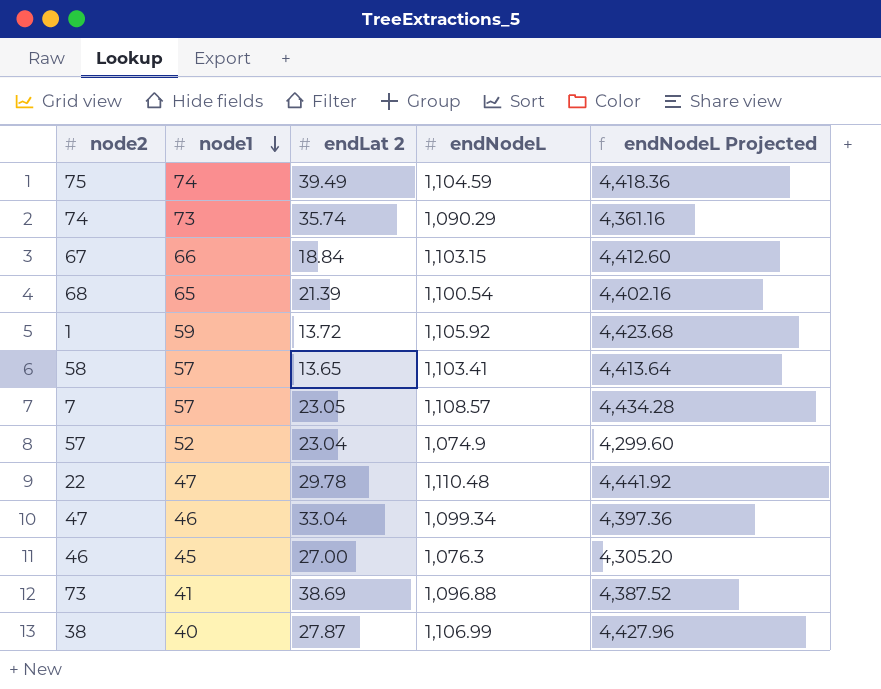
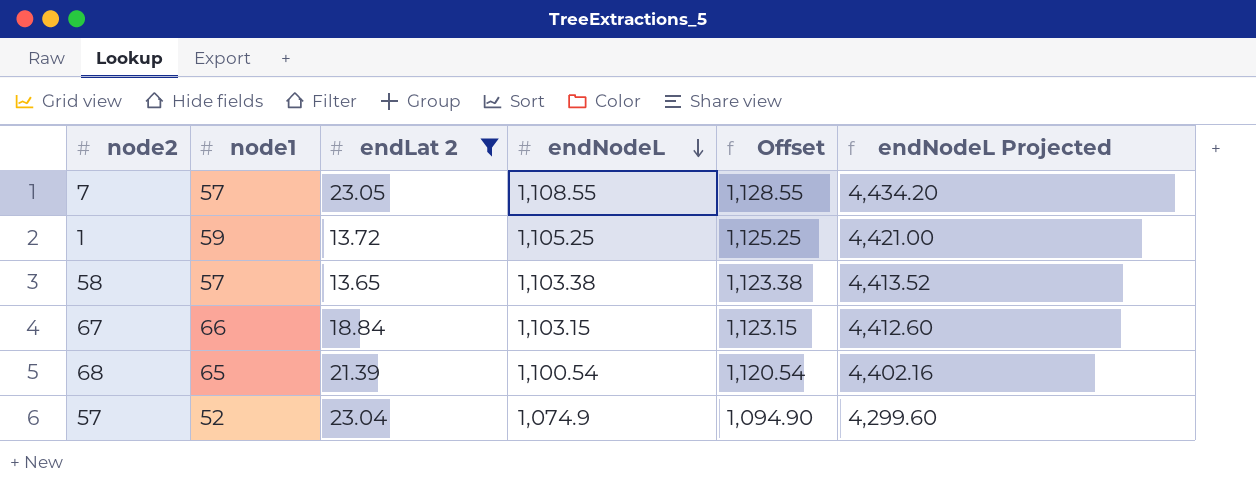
filter: none -> endLat 2 <= 23.05
row order: node1 descending -> endNodeL descending
column Offset | formula: none -> [endNodeL] + 20
7 | endNodeL: 1,108.57 -> 1,108.55
7 | endNodeL Projected: 4,434.28 -> 4,434.20
1 | endNodeL: 1,105.92 -> 1,105.25
1 | endNodeL Projected: 4,423.68 -> 4,421.00
58 | endNodeL: 1,103.41 -> 1,103.38
58 | endNodeL Projected: 4,413.64 -> 4,413.52

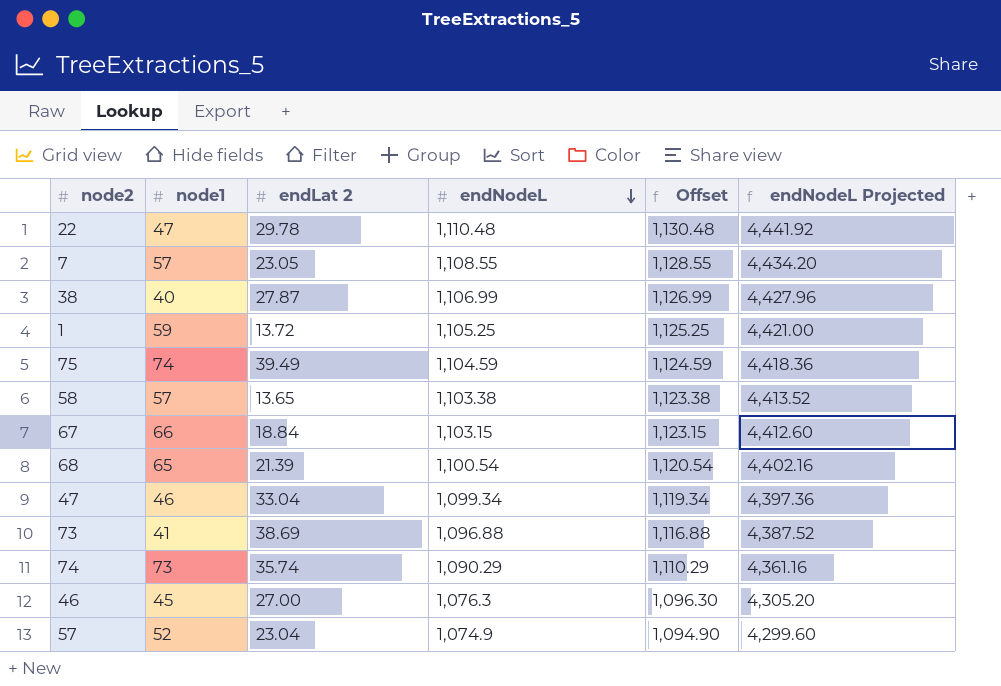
filter: endLat 2 <= 23.05 -> none

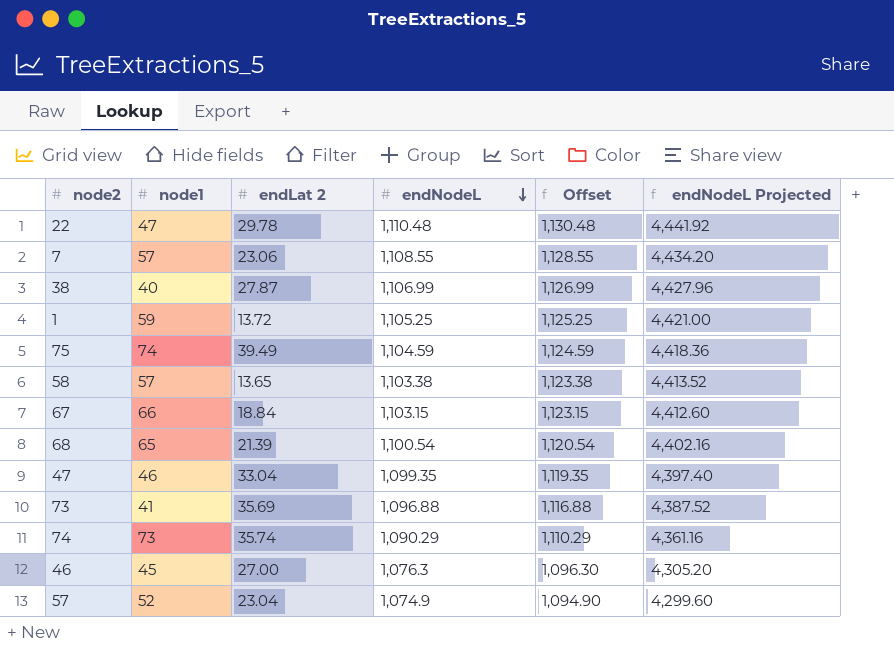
7 | endLat 2: 23.05 -> 23.06
47 | endNodeL: 1,099.34 -> 1,099.35
47 | Offset: 1,119.34 -> 1,119.35
47 | endNodeL Projected: 4,397.36 -> 4,397.40
73 | endLat 2: 38.69 -> 35.69

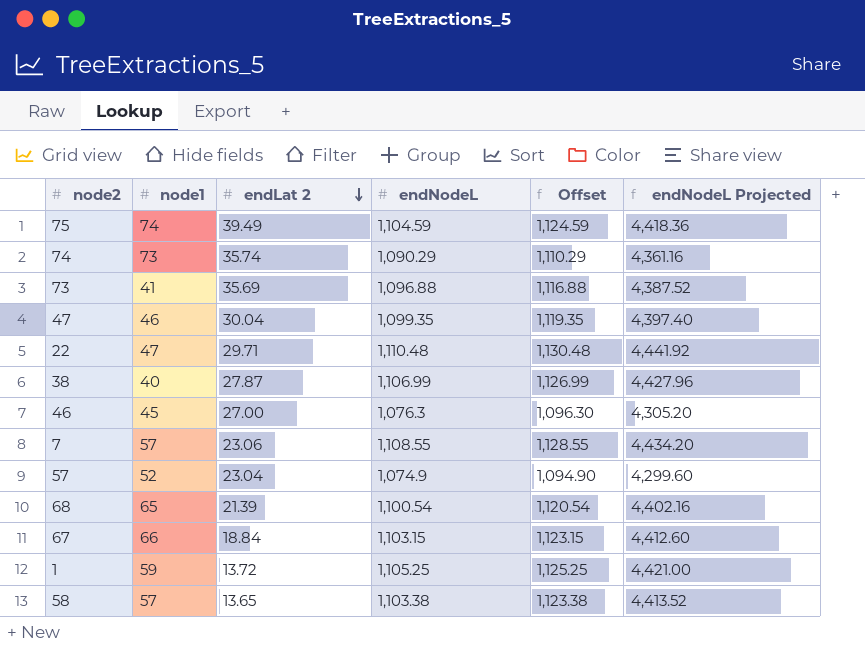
row order: endNodeL descending -> endLat 2 descending
47 | endLat 2: 33.04 -> 30.04
22 | endLat 2: 29.78 -> 29.71

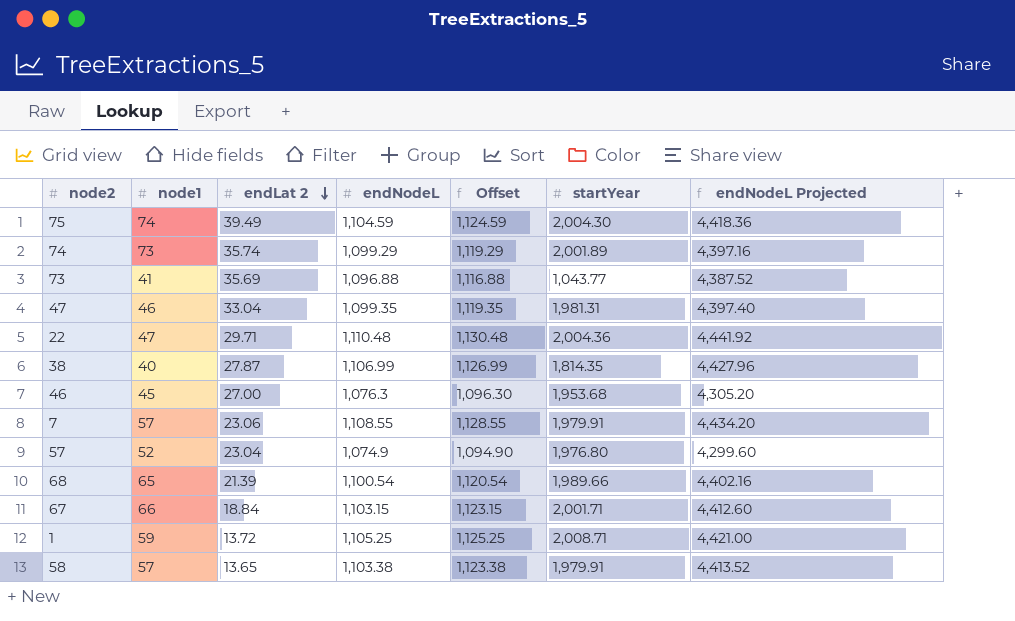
column startYear | position: none -> 6
74 | endNodeL: 1,090.29 -> 1,099.29
74 | Offset: 1,110.29 -> 1,119.29
74 | endNodeL Projected: 4,361.16 -> 4,397.16
47 | endLat 2: 30.04 -> 33.04

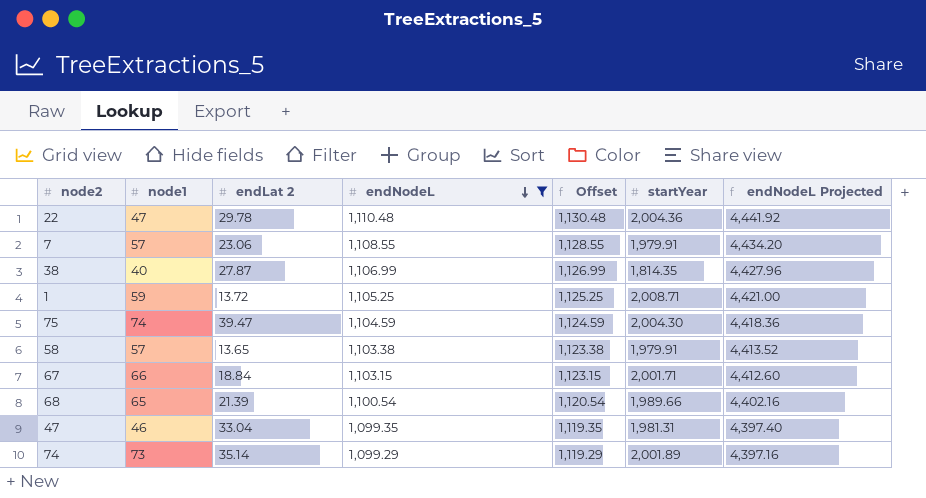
filter: none -> endNodeL >= 1,099.29
row order: endLat 2 descending -> endNodeL descending
22 | endLat 2: 29.71 -> 29.78
75 | endLat 2: 39.49 -> 39.47
74 | endLat 2: 35.74 -> 35.14

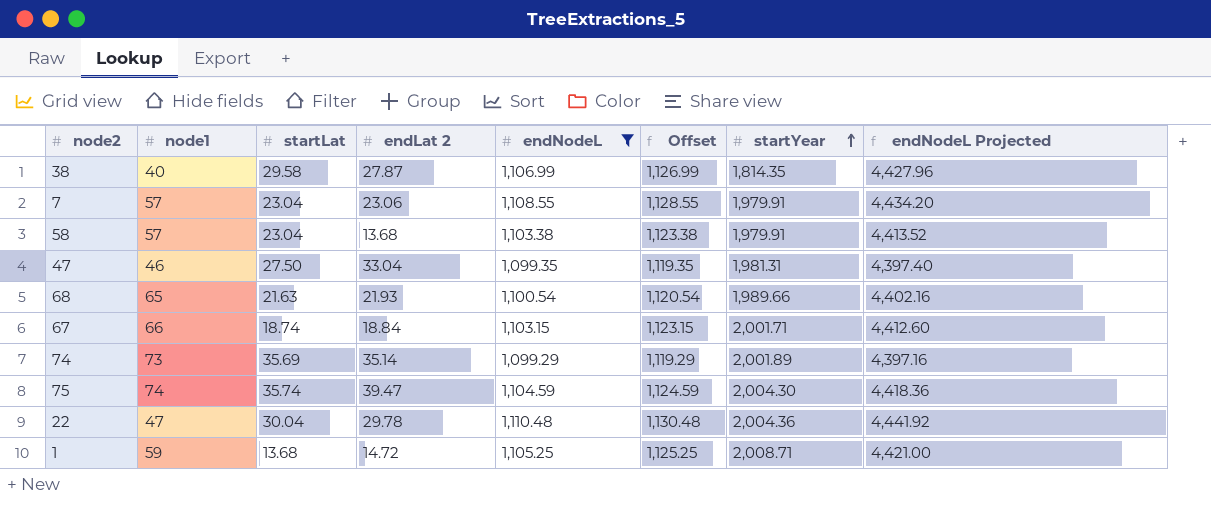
row order: endNodeL descending -> startYear ascending
column startLat | position: none -> 3
58 | endLat 2: 13.65 -> 13.68
68 | endLat 2: 21.39 -> 21.93
1 | endLat 2: 13.72 -> 14.72

